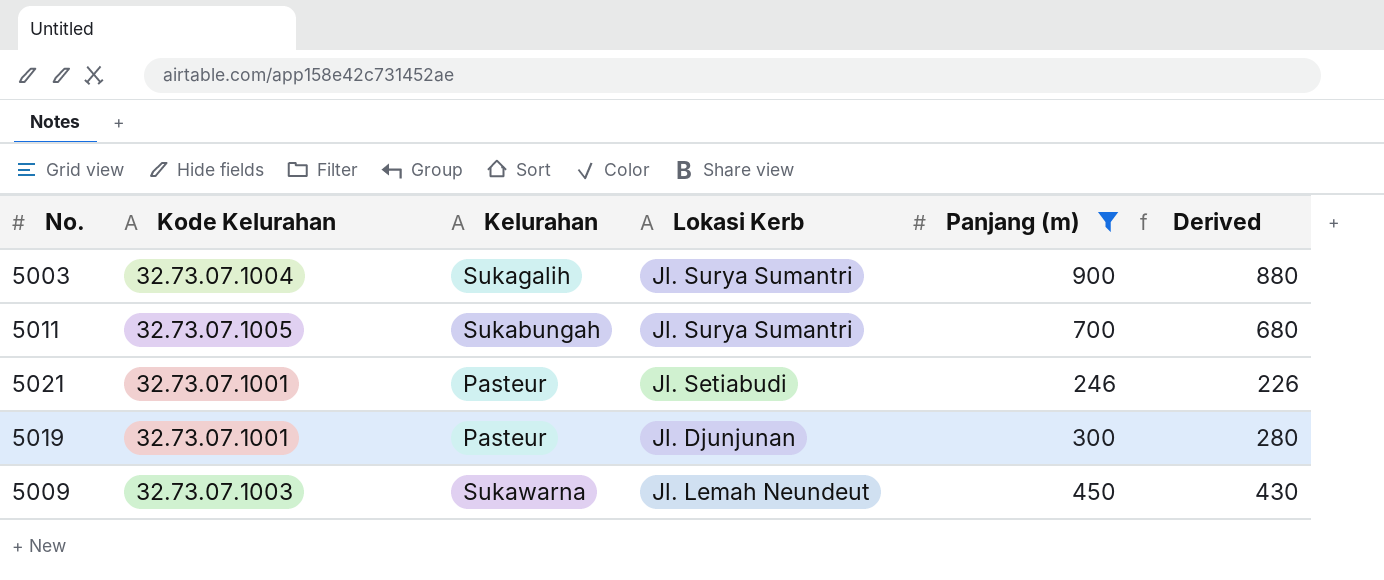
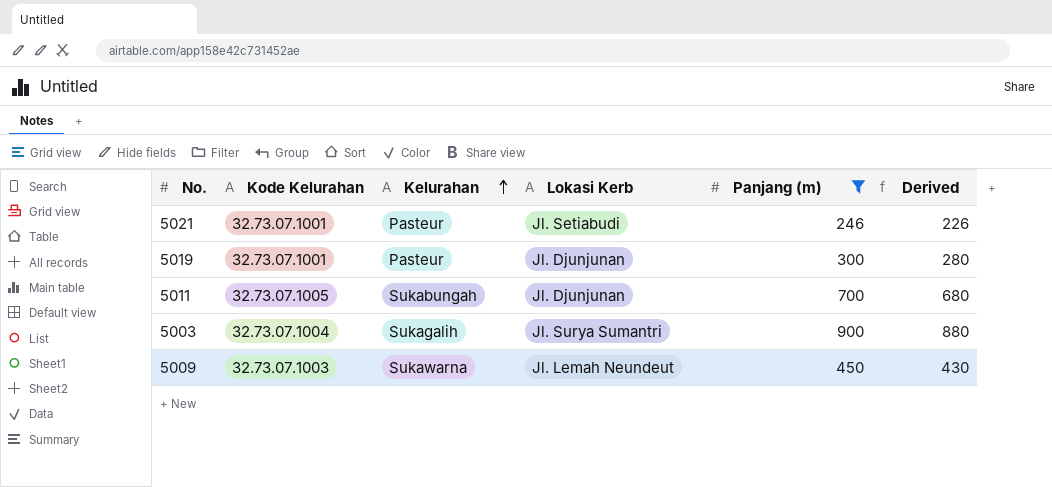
row order: none -> Kelurahan ascending
5011 | Lokasi Kerb: Jl. Surya Sumantri -> Jl. Djunjunan

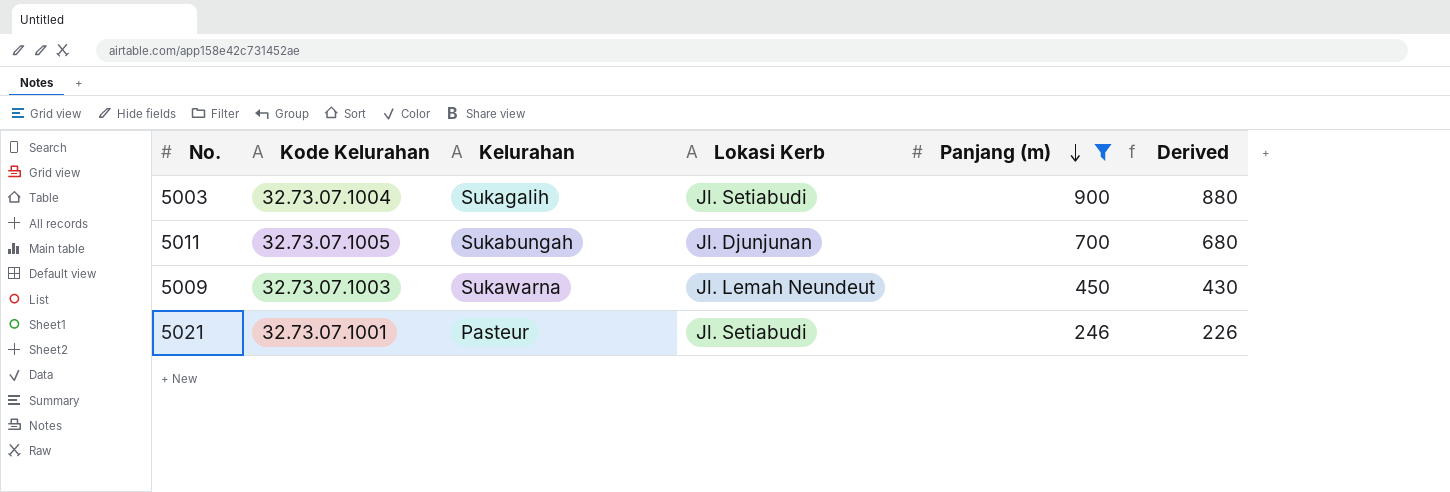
row order: Kelurahan ascending -> Panjang (m) descending
row 5019: 32.73.07.1001 | Pasteur | Jl. Djunjunan | 300 | 280 -> none
5003 | Lokasi Kerb: Jl. Surya Sumantri -> Jl. Setiabudi

